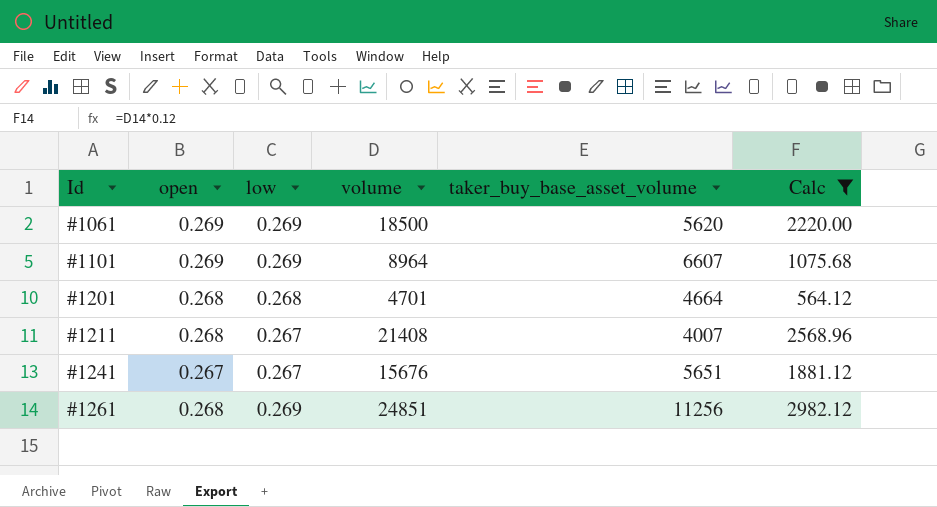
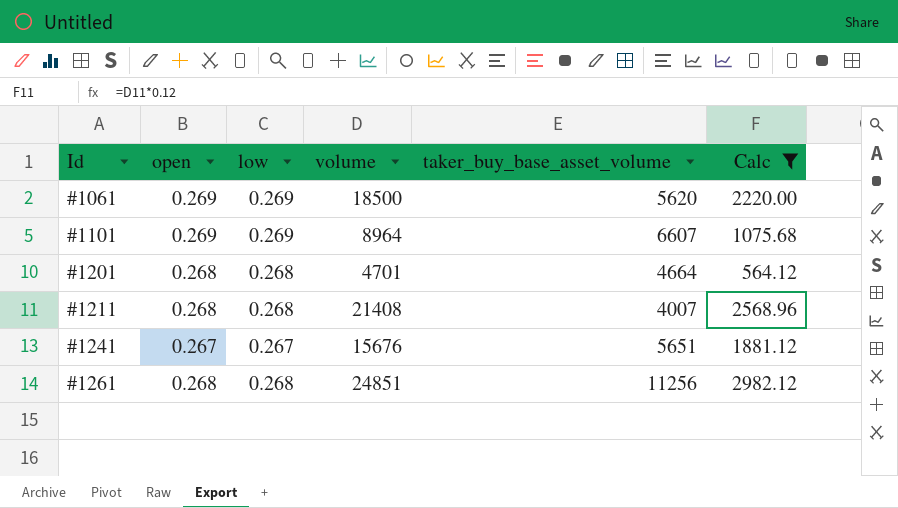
#1211 | low: 0.267 -> 0.268
#1261 | low: 0.269 -> 0.268

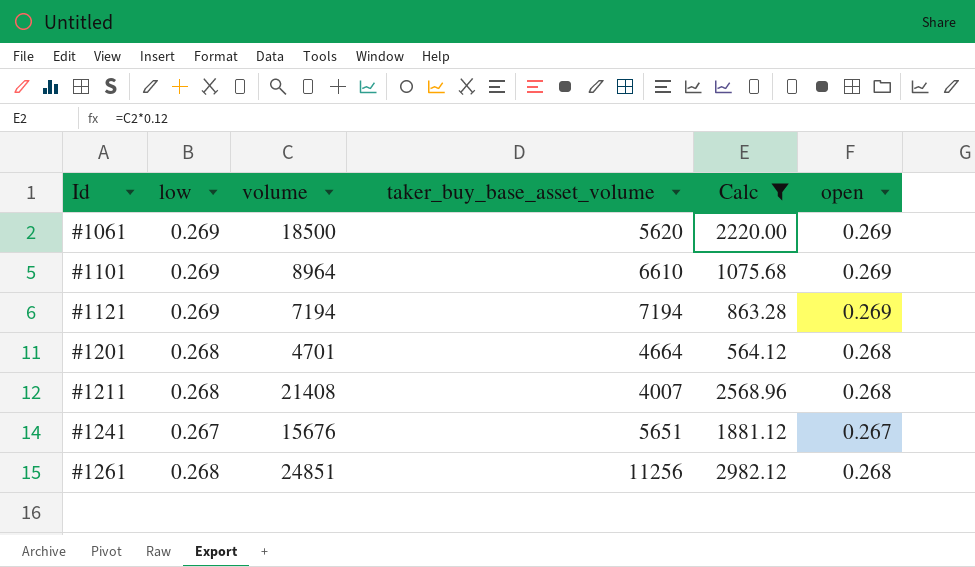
column open | position: 2 -> 6
#1101 | taker_buy_base_asset_volume: 6607 -> 6610
row #1121: none -> 0.269 | 7194 | 7194 | 863.28 | 0.269

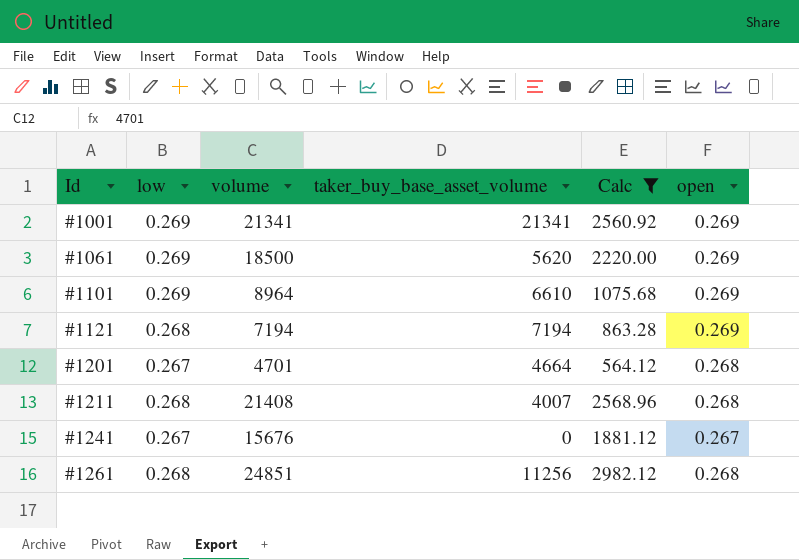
row #1001: none -> 0.269 | 21341 | 21341 | 2560.92 | 0.269
#1121 | low: 0.269 -> 0.268
#1201 | low: 0.268 -> 0.267
#1241 | taker_buy_base_asset_volume: 5651 -> 0

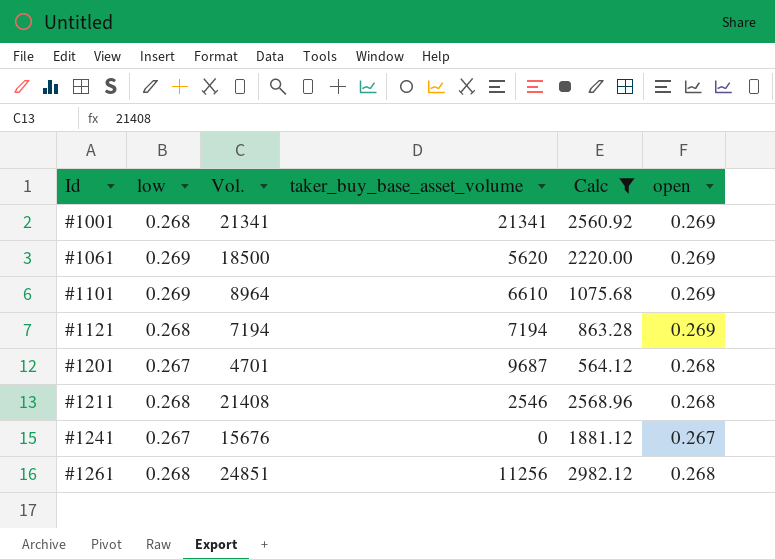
column name: volume -> Vol.
#1001 | low: 0.269 -> 0.268
#1201 | taker_buy_base_asset_volume: 4664 -> 9687
#1211 | taker_buy_base_asset_volume: 4007 -> 2546

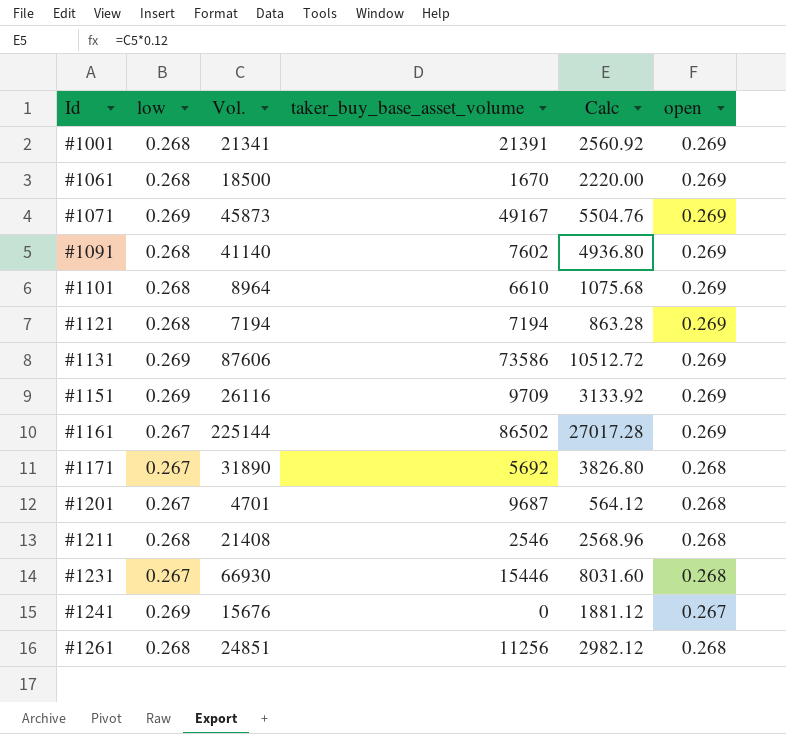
filter: Calc <= 2982.12 -> none
#1001 | taker_buy_base_asset_volume: 21341 -> 21391
#1061 | low: 0.269 -> 0.268
#1061 | taker_buy_base_asset_volume: 5620 -> 1670
#1101 | low: 0.269 -> 0.268
#1241 | low: 0.267 -> 0.269

